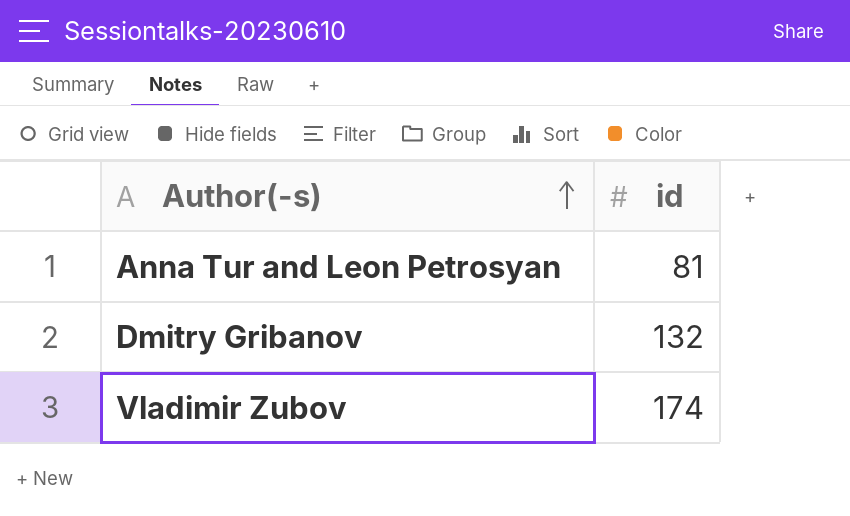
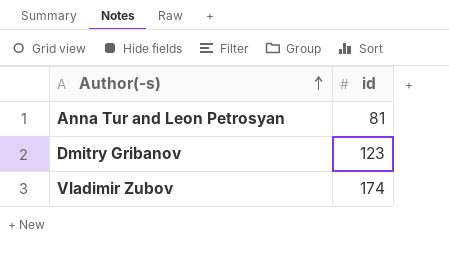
Dmitry Gribanov | id: 132 -> 123

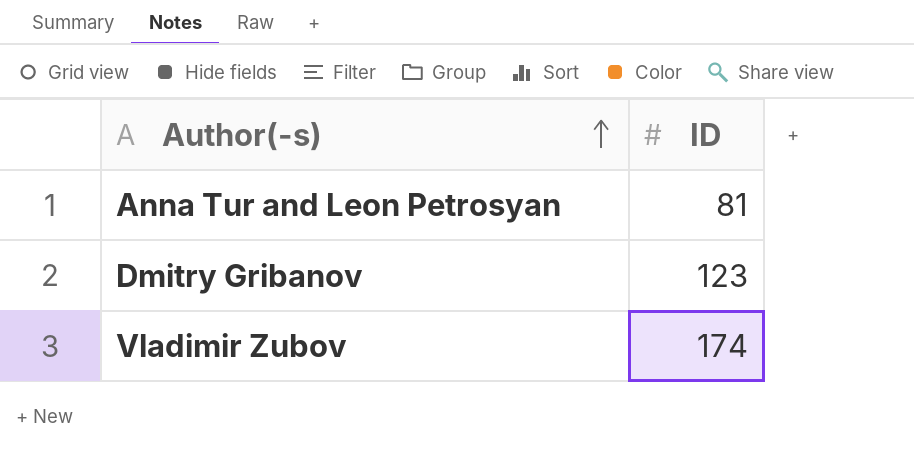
column name: id -> ID

